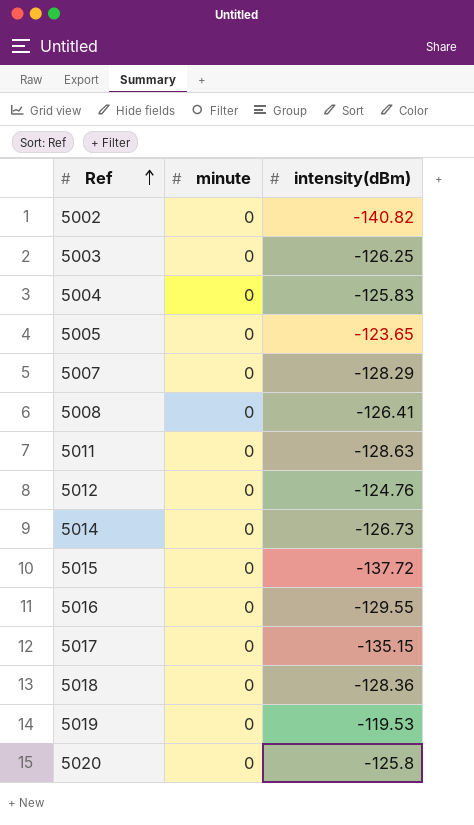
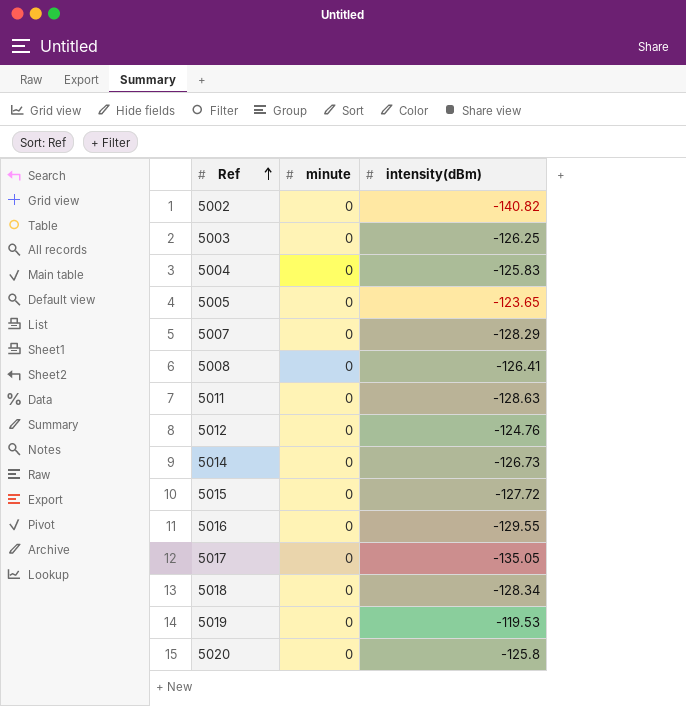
5015 | intensity(dBm): -137.72 -> -127.72
5017 | intensity(dBm): -135.15 -> -135.05
5018 | intensity(dBm): -128.36 -> -128.34

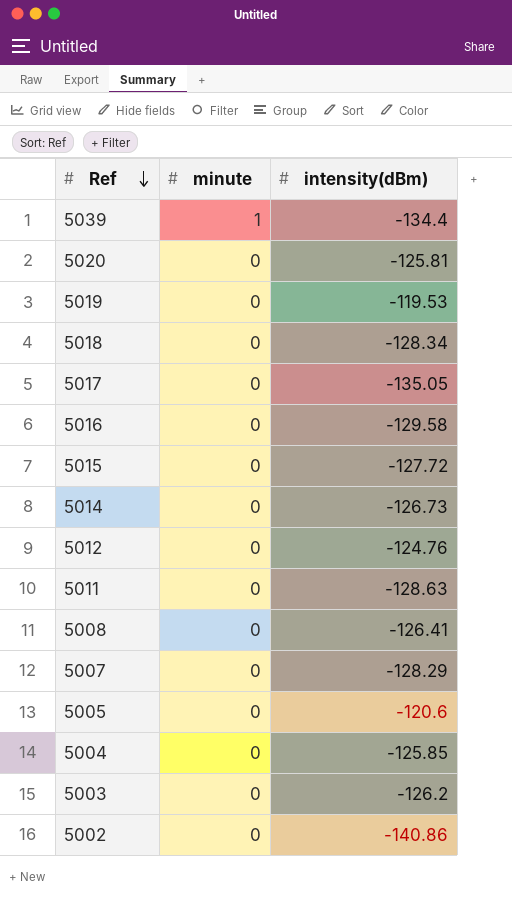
row order: Ref ascending -> Ref descending
row 5039: none -> 1 | -134.4
5020 | intensity(dBm): -125.8 -> -125.81
5016 | intensity(dBm): -129.55 -> -129.58
5005 | intensity(dBm): -123.65 -> -120.6
5004 | intensity(dBm): -125.83 -> -125.85
5003 | intensity(dBm): -126.25 -> -126.2
5002 | intensity(dBm): -140.82 -> -140.86

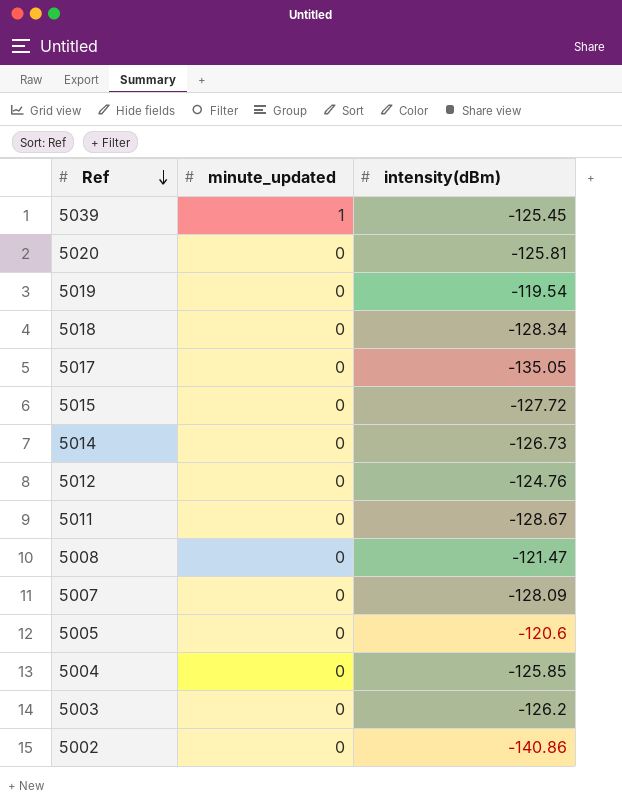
column name: minute -> minute_updated
row 5016: 0 | -129.58 -> none
5039 | intensity(dBm): -134.4 -> -125.45
5019 | intensity(dBm): -119.53 -> -119.54
5011 | intensity(dBm): -128.63 -> -128.67
5008 | intensity(dBm): -126.41 -> -121.47
5007 | intensity(dBm): -128.29 -> -128.09

